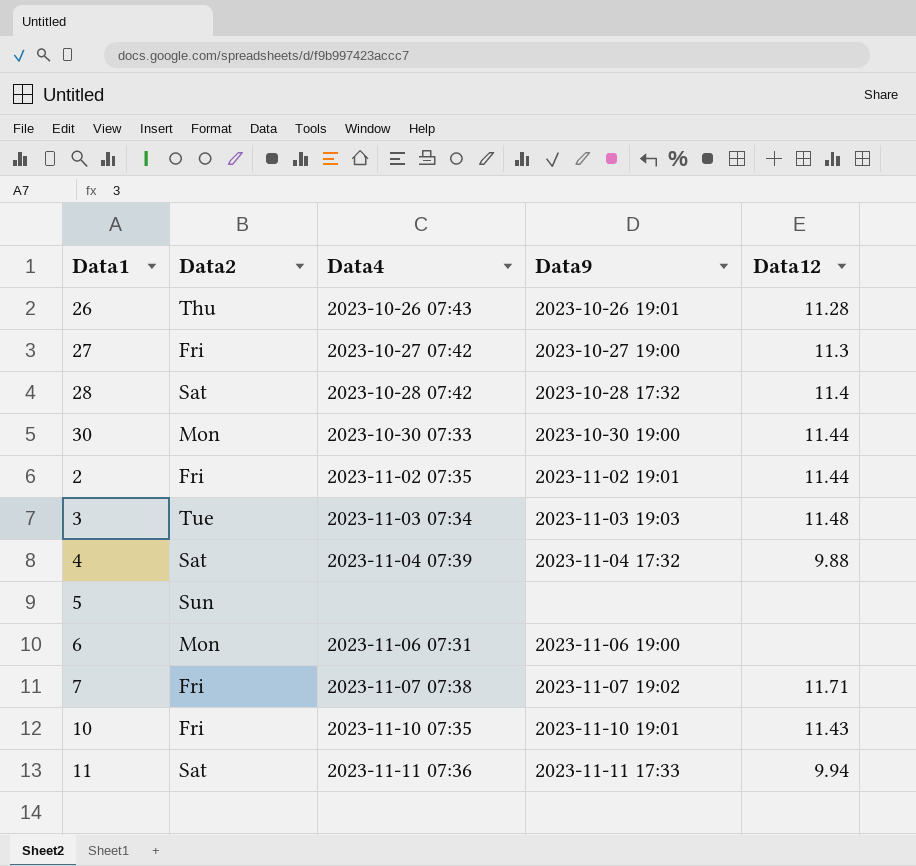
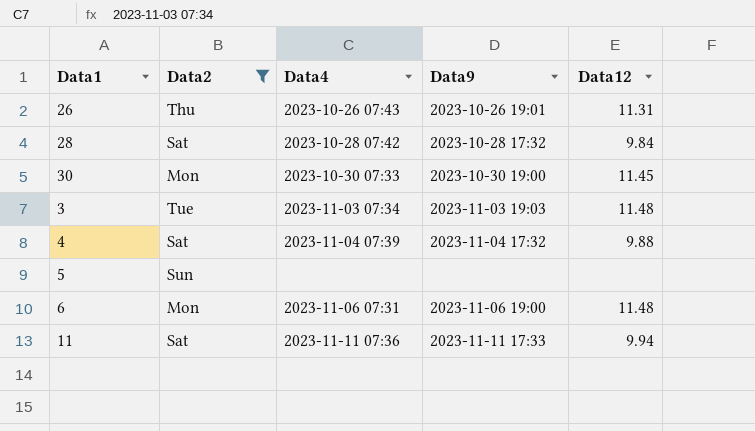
filter: none -> Data2 != Fri
26 | Data12: 11.28 -> 11.31
28 | Data12: 11.4 -> 9.84
30 | Data12: 11.44 -> 11.45
6 | Data12: none -> 11.48

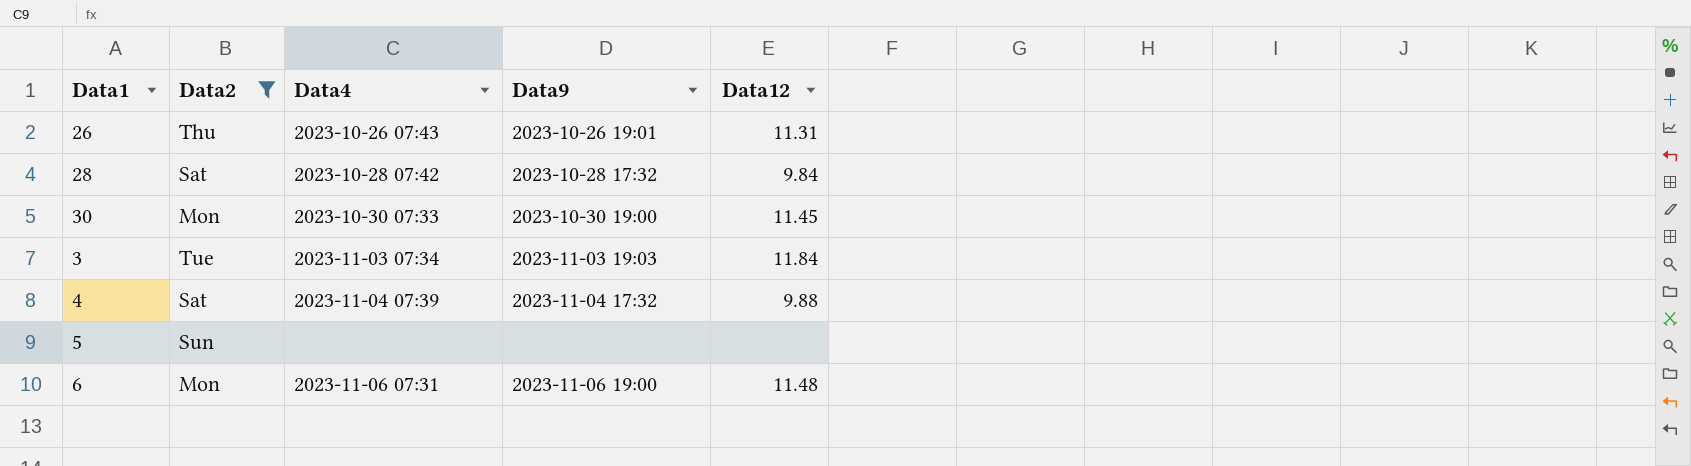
row 11: Sat | 2023-11-11 07:36 | 2023-11-11 17:33 | 9.94 -> none
3 | Data12: 11.48 -> 11.84

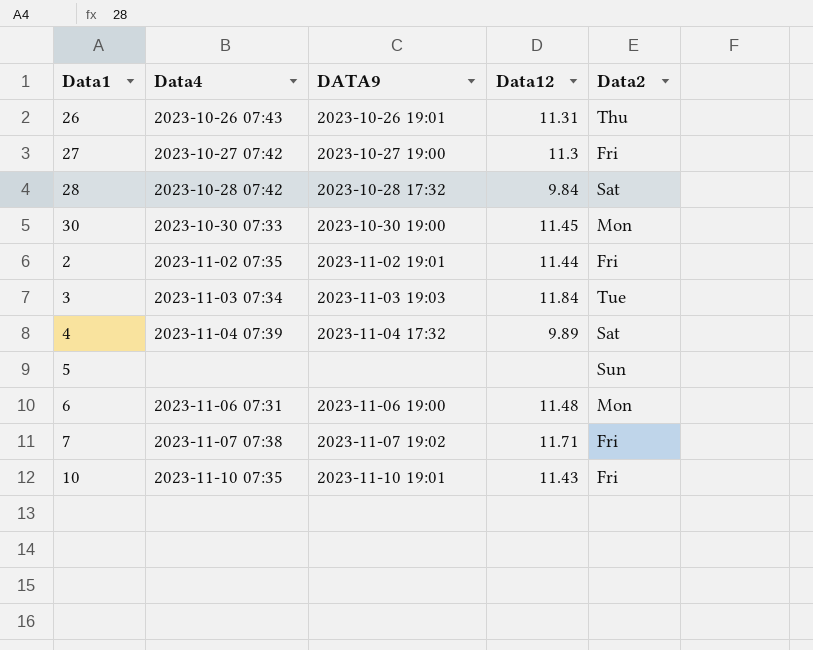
filter: Data2 != Fri -> none
column name: Data9 -> DATA9
column Data2 | position: 2 -> 5
4 | Data12: 9.88 -> 9.89

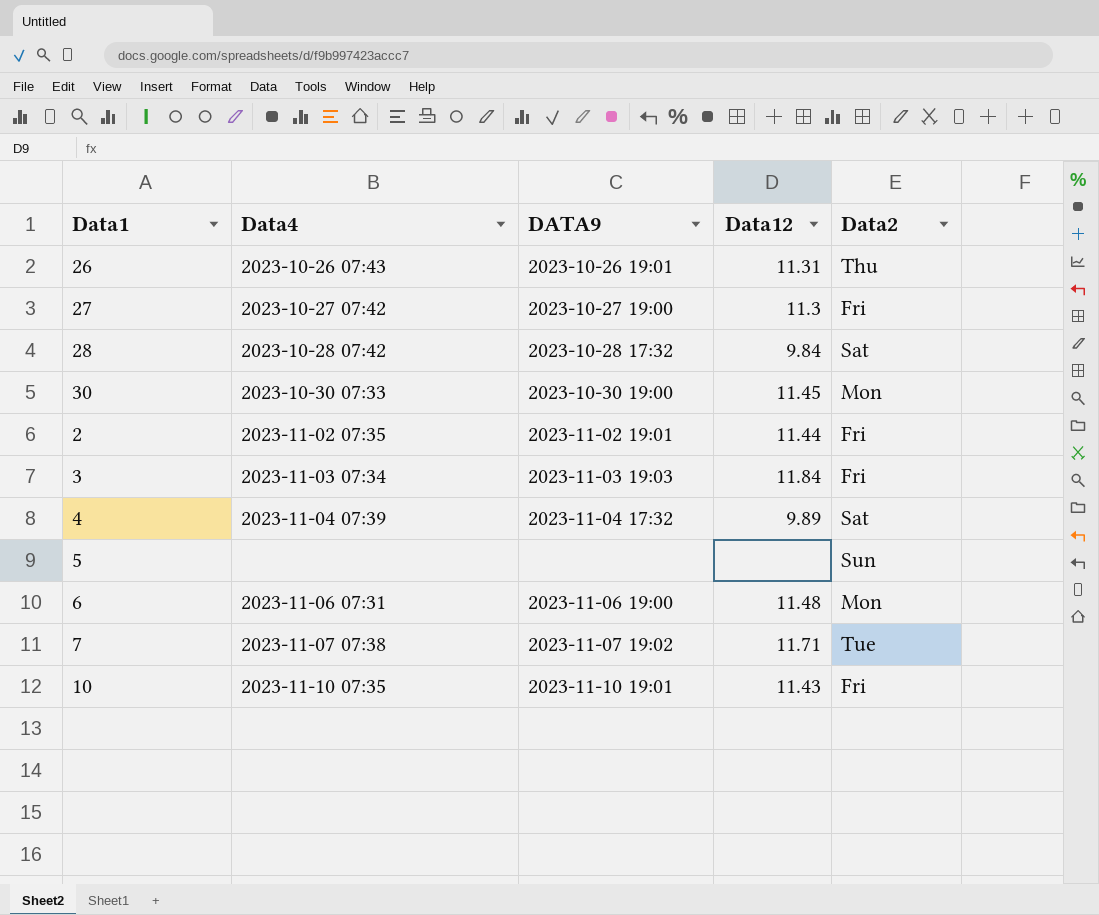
3 | Data2: Tue -> Fri
7 | Data2: Fri -> Tue

